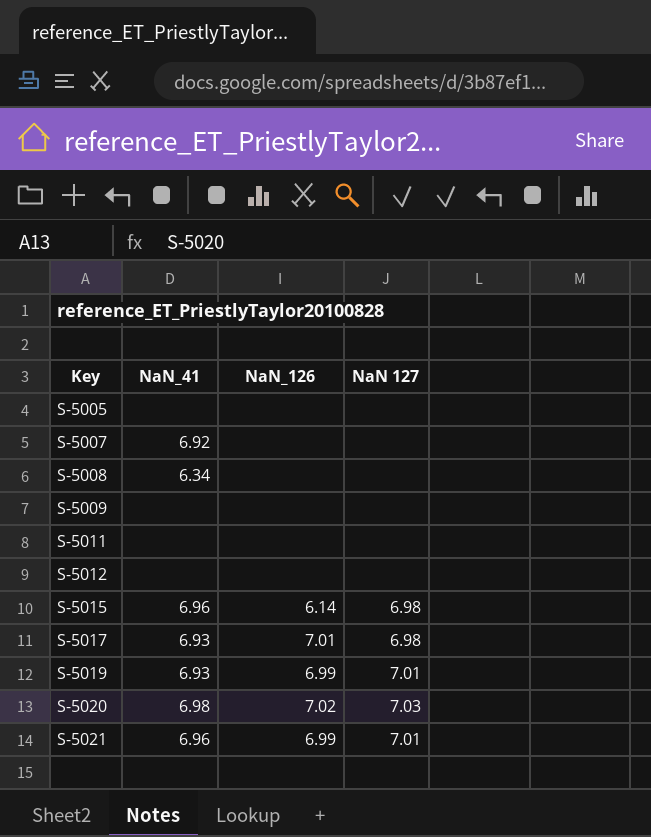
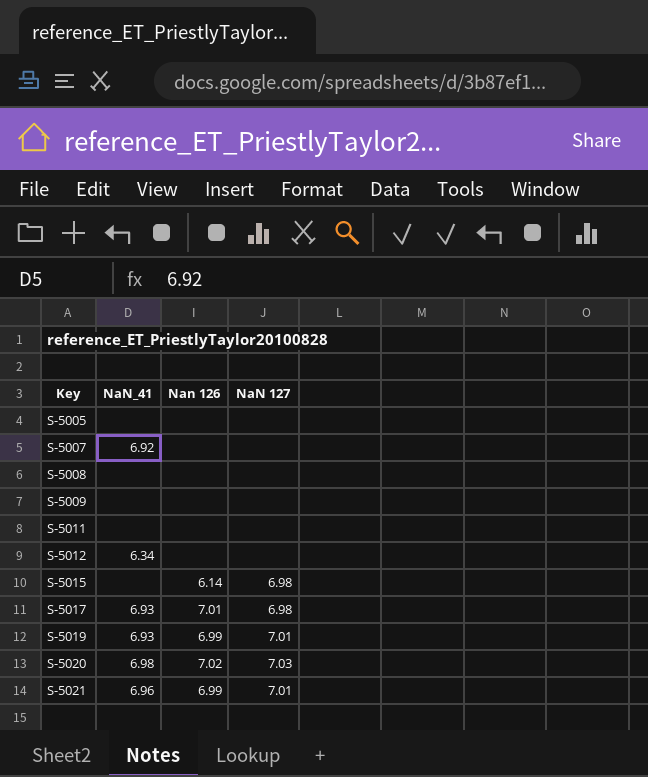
column name: NaN_126 -> Nan 126
S-5008 | NaN_41: 6.34 -> none
S-5012 | NaN_41: none -> 6.34
S-5015 | NaN_41: 6.96 -> none

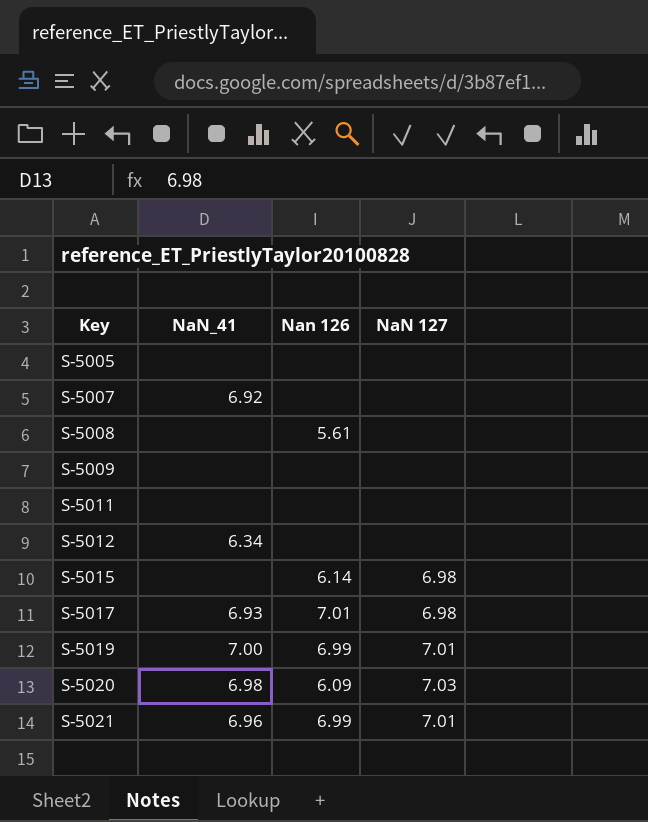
S-5008 | Nan 126: none -> 5.61
S-5019 | NaN_41: 6.93 -> 7.00
S-5020 | Nan 126: 7.02 -> 6.09

